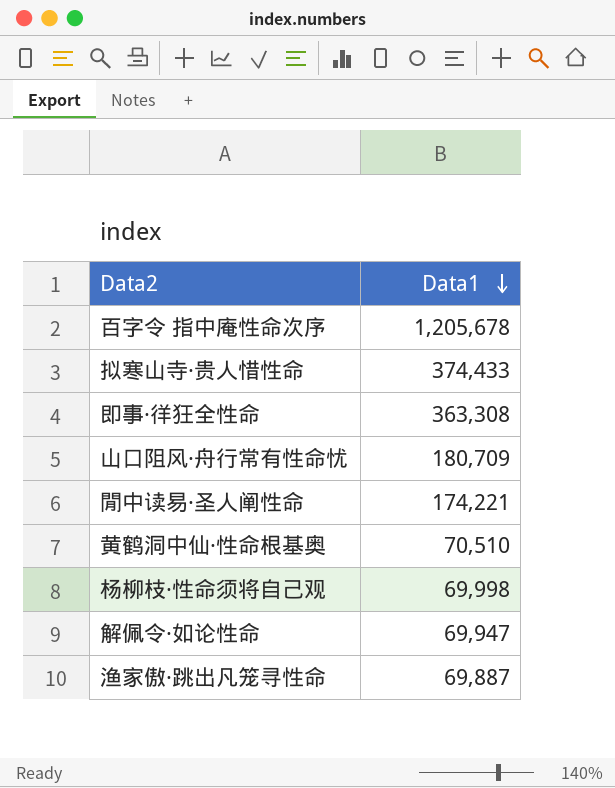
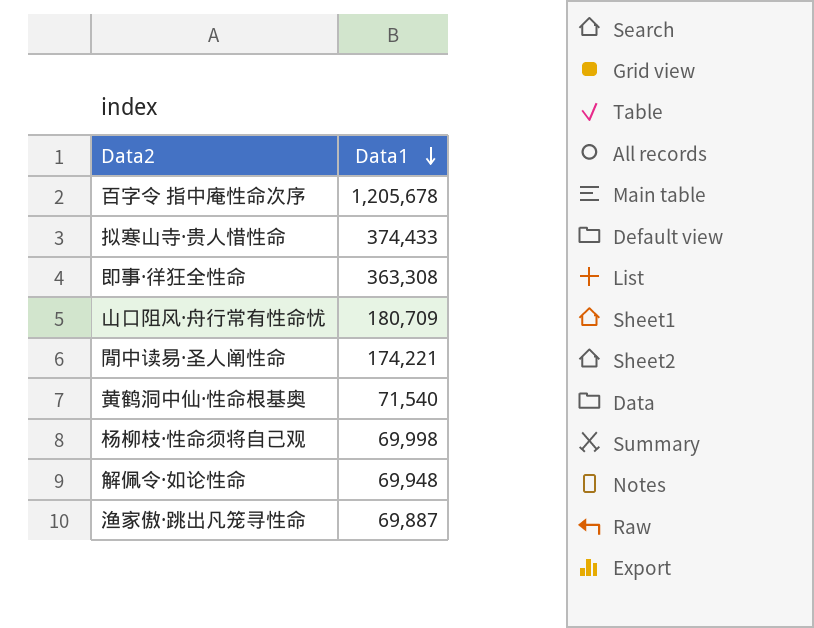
黄鹤洞中仙·性命根基奥 | Data1: 70,510 -> 71,540
解佩令·如论性命 | Data1: 69,947 -> 69,948

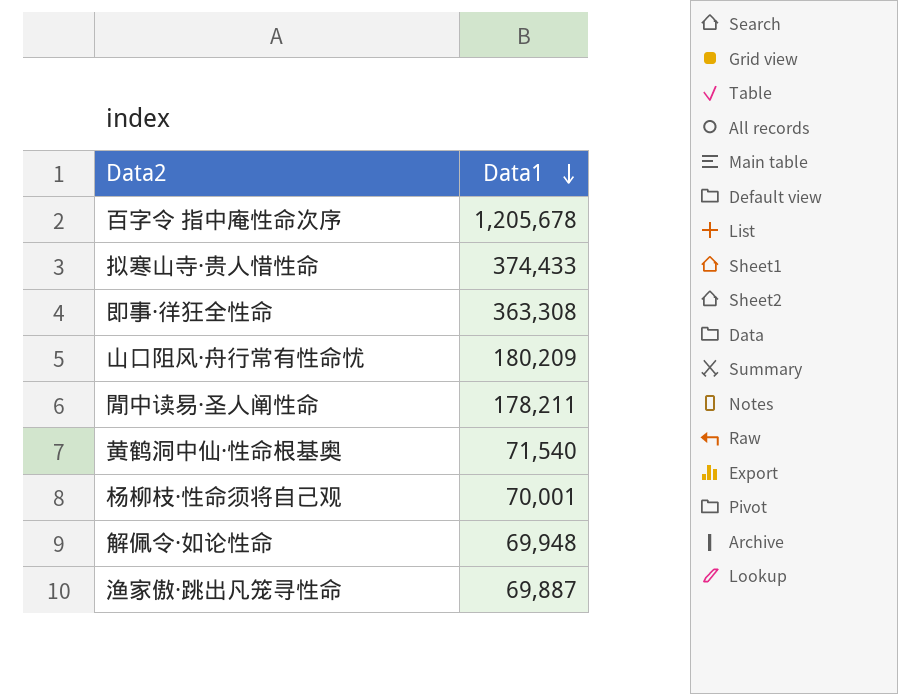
山口阻风·舟行常有性命忧 | Data1: 180,709 -> 180,209
閒中读易·圣人阐性命 | Data1: 174,221 -> 178,211
杨柳枝·性命须将自己观 | Data1: 69,998 -> 70,001

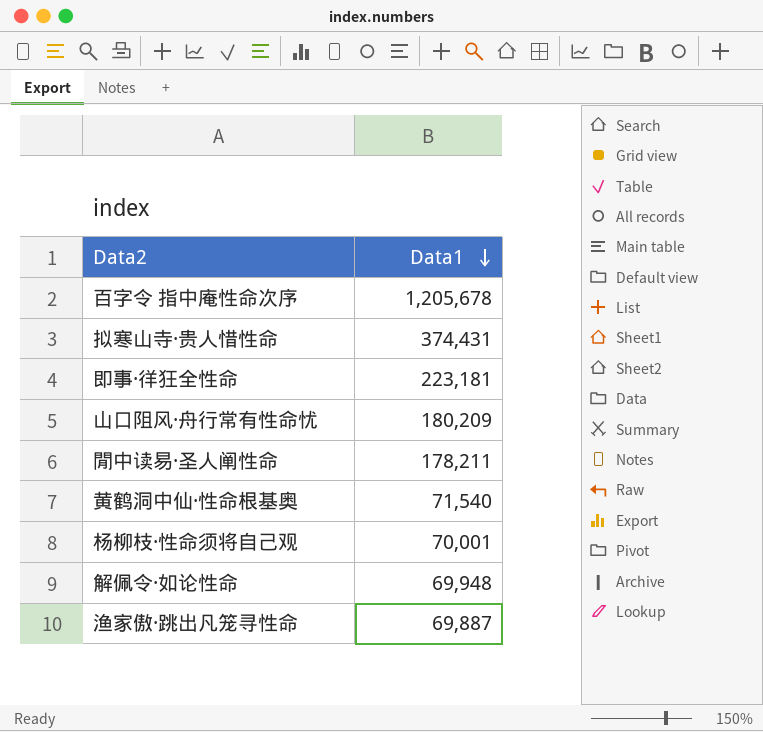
拟寒山寺·贵人惜性命 | Data1: 374,433 -> 374,431
即事·徉狂全性命 | Data1: 363,308 -> 223,181

